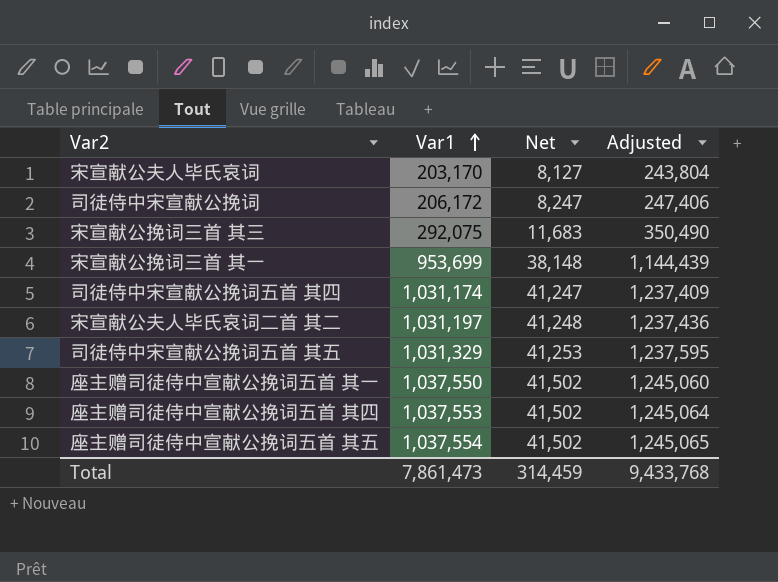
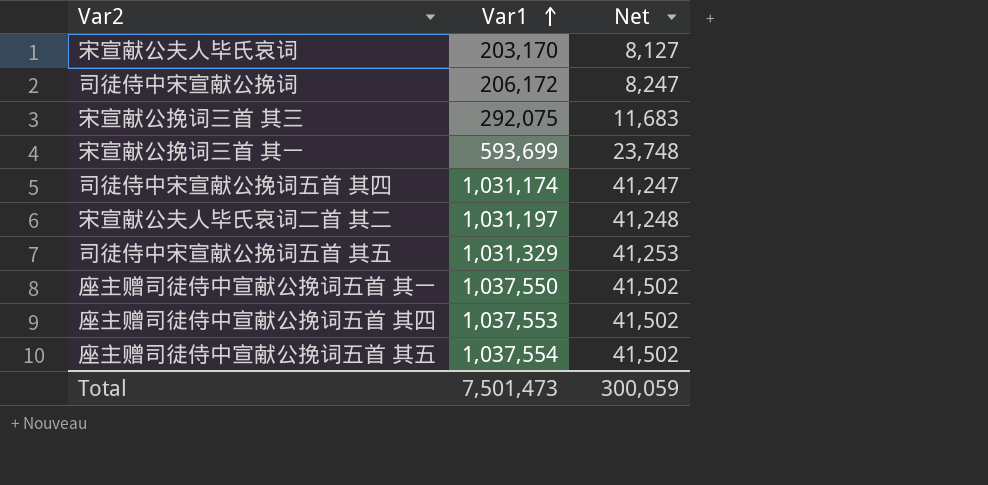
column Adjusted | formula: [Var1] * 1.2 -> none
宋宣献公挽词三首 其一 | Var1: 953,699 -> 593,699
宋宣献公挽词三首 其一 | Net: 38,148 -> 23,748
Total | Var1: 7,861,473 -> 7,501,473
Total | Net: 314,459 -> 300,059

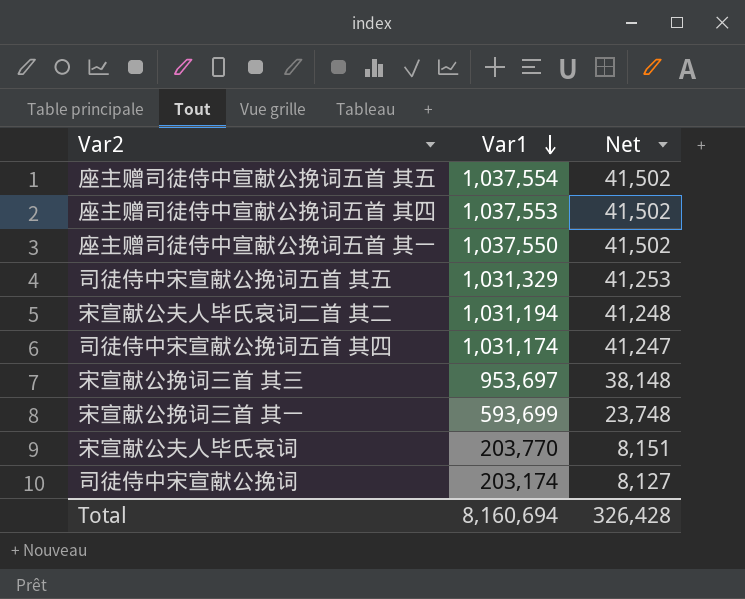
row order: Var1 ascending -> Var1 descending
宋宣献公夫人毕氏哀词二首 其二 | Var1: 1,031,197 -> 1,031,194
宋宣献公挽词三首 其三 | Var1: 292,075 -> 953,697
宋宣献公挽词三首 其三 | Net: 11,683 -> 38,148
宋宣献公夫人毕氏哀词 | Var1: 203,170 -> 203,770
宋宣献公夫人毕氏哀词 | Net: 8,127 -> 8,151
司徒侍中宋宣献公挽词 | Var1: 206,172 -> 203,174
司徒侍中宋宣献公挽词 | Net: 8,247 -> 8,127
Total | Var1: 7,501,473 -> 8,160,694
Total | Net: 300,059 -> 326,428

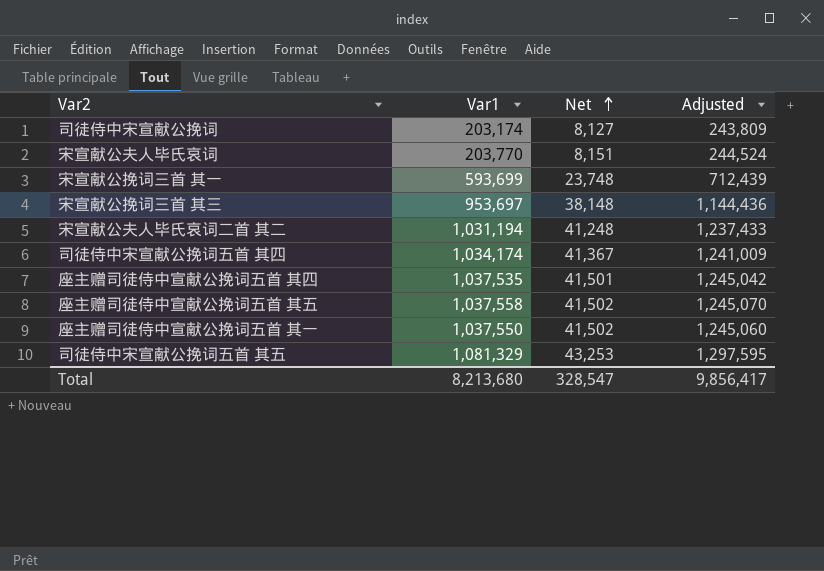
row order: Var1 descending -> Net ascending
column Adjusted | formula: none -> [Var1] * 1.2
司徒侍中宋宣献公挽词五首 其四 | Var1: 1,031,174 -> 1,034,174
司徒侍中宋宣献公挽词五首 其四 | Net: 41,247 -> 41,367
座主赠司徒侍中宣献公挽词五首 其四 | Var1: 1,037,553 -> 1,037,535
座主赠司徒侍中宣献公挽词五首 其四 | Net: 41,502 -> 41,501
座主赠司徒侍中宣献公挽词五首 其五 | Var1: 1,037,554 -> 1,037,558
司徒侍中宋宣献公挽词五首 其五 | Var1: 1,031,329 -> 1,081,329
司徒侍中宋宣献公挽词五首 其五 | Net: 41,253 -> 43,253
Total | Var1: 8,160,694 -> 8,213,680
Total | Net: 326,428 -> 328,547

